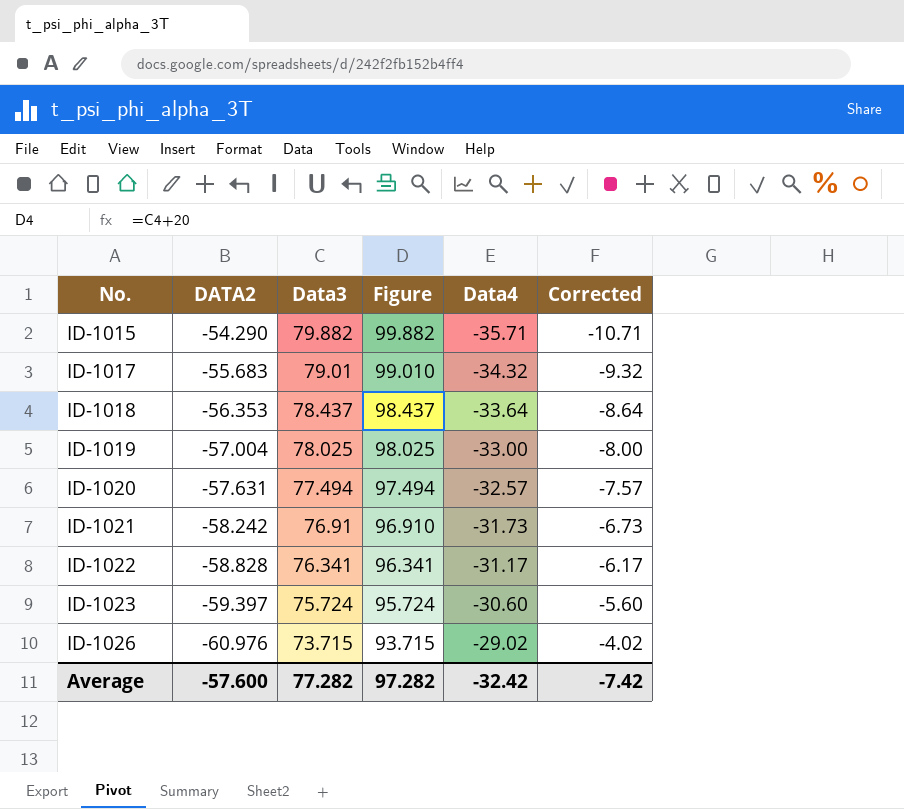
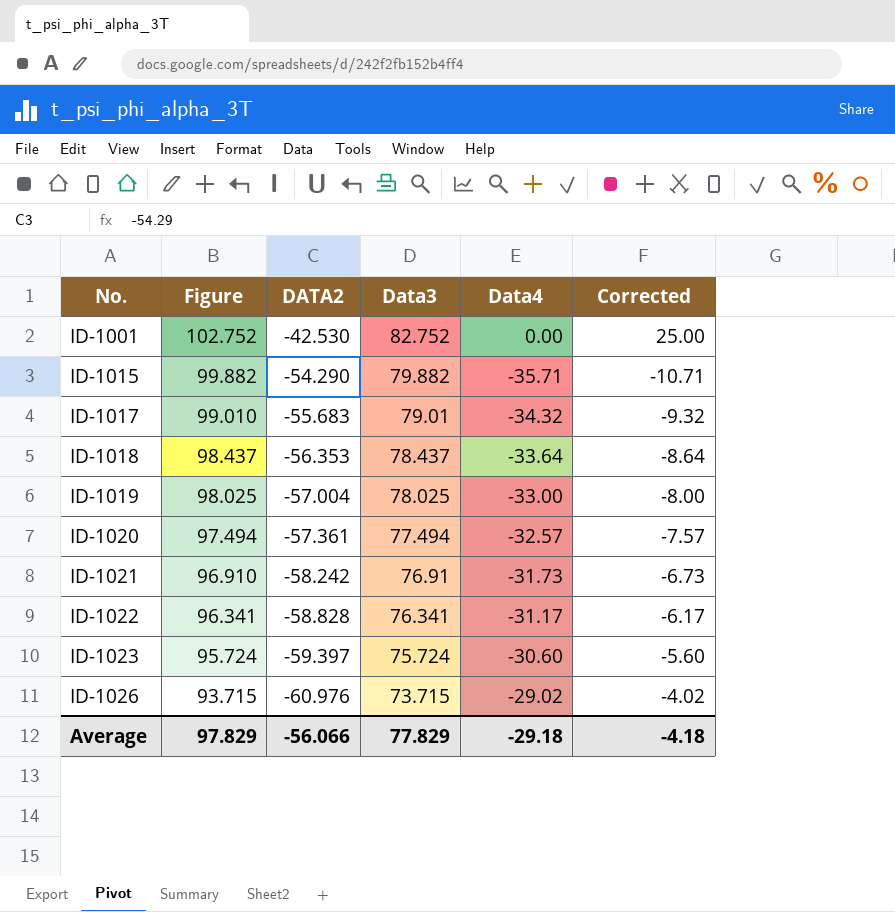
column Figure | position: 4 -> 2
row ID-1001: none -> 102.752 | -42.530 | 82.752 | 0.00 | 25.00
ID-1020 | DATA2: -57.631 -> -57.361
Average | Figure: 97.282 -> 97.829
Average | DATA2: -57.600 -> -56.066
Average | Data3: 77.282 -> 77.829
Average | Data4: -32.42 -> -29.18
Average | Corrected: -7.42 -> -4.18

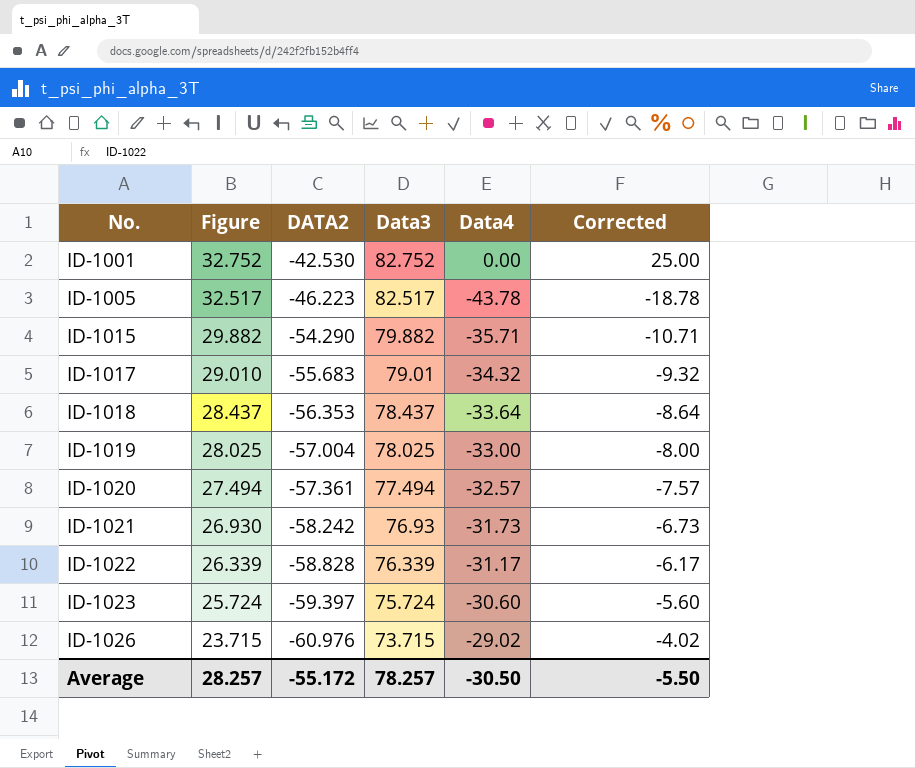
column Figure | formula: [Data3] + 20 -> [Data3] - 50
row ID-1005: none -> 32.517 | -46.223 | 82.517 | -43.78 | -18.78
ID-1021 | Data3: 76.91 -> 76.93
ID-1022 | Data3: 76.341 -> 76.339
Average | Figure: 97.829 -> 28.257
Average | DATA2: -56.066 -> -55.172
Average | Data3: 77.829 -> 78.257
Average | Data4: -29.18 -> -30.50
Average | Corrected: -4.18 -> -5.50

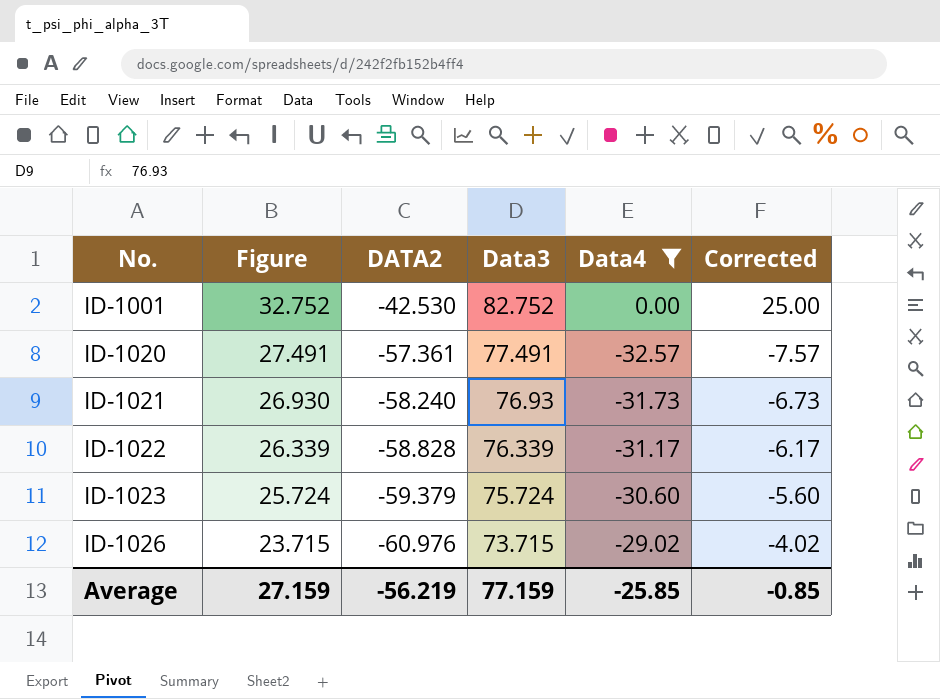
filter: none -> Data4 >= -32.57
ID-1020 | Figure: 27.494 -> 27.491
ID-1020 | Data3: 77.494 -> 77.491
ID-1021 | DATA2: -58.242 -> -58.240
ID-1023 | DATA2: -59.397 -> -59.379
Average | Figure: 28.257 -> 27.159
Average | DATA2: -55.172 -> -56.219
Average | Data3: 78.257 -> 77.159
Average | Data4: -30.50 -> -25.85
Average | Corrected: -5.50 -> -0.85

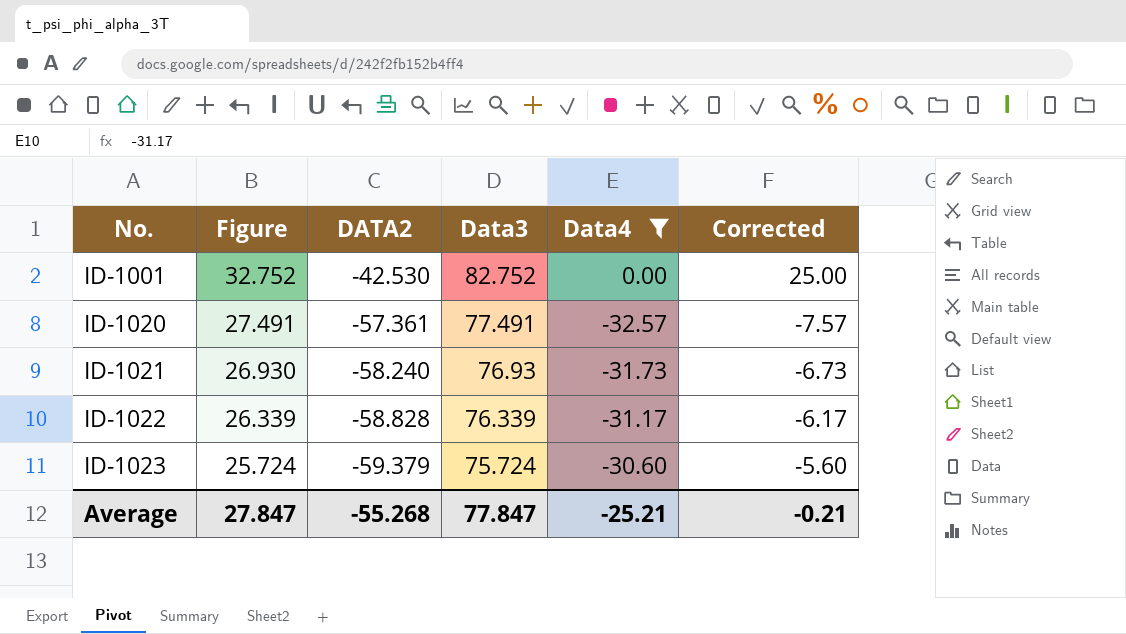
row ID-1026: 23.715 | -60.976 | 73.715 | -29.02 | -4.02 -> none
Average | Figure: 27.159 -> 27.847
Average | DATA2: -56.219 -> -55.268
Average | Data3: 77.159 -> 77.847
Average | Data4: -25.85 -> -25.21
Average | Corrected: -0.85 -> -0.21

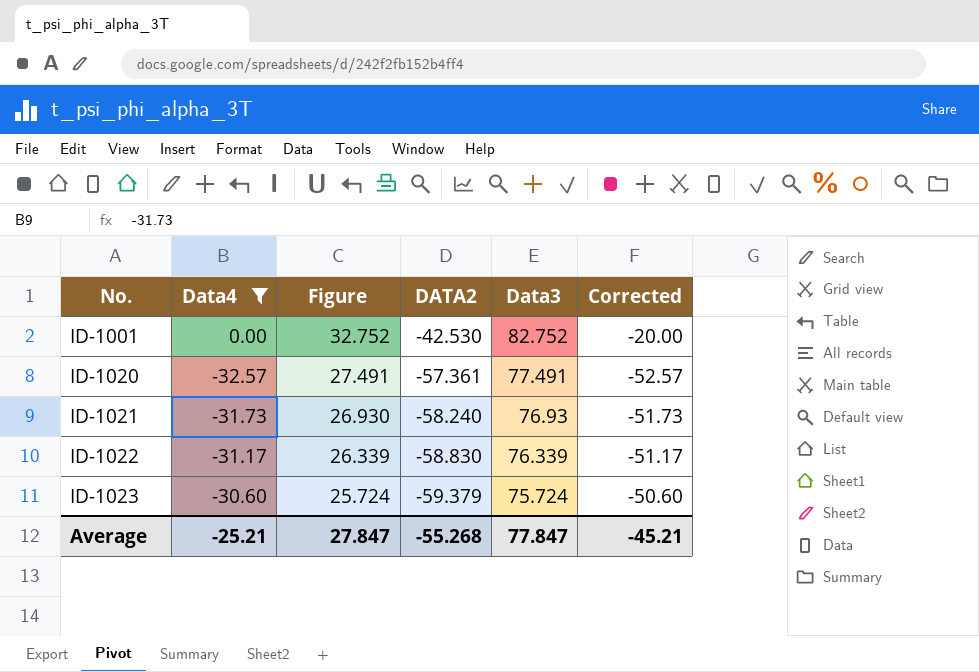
column Data4 | position: 5 -> 2
column Corrected | formula: [Data4] + 25 -> [Data4] - 20
ID-1022 | DATA2: -58.828 -> -58.830
Average | Corrected: -0.21 -> -45.21

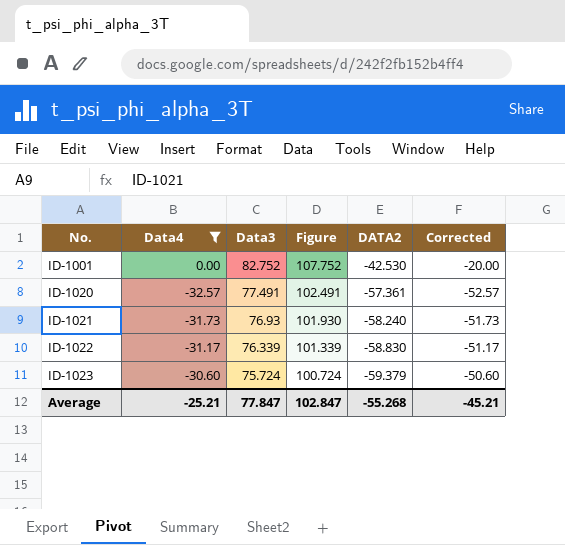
column Data3 | position: 5 -> 3
column Figure | formula: [Data3] - 50 -> [Data3] + 25
Average | Figure: 27.847 -> 102.847

